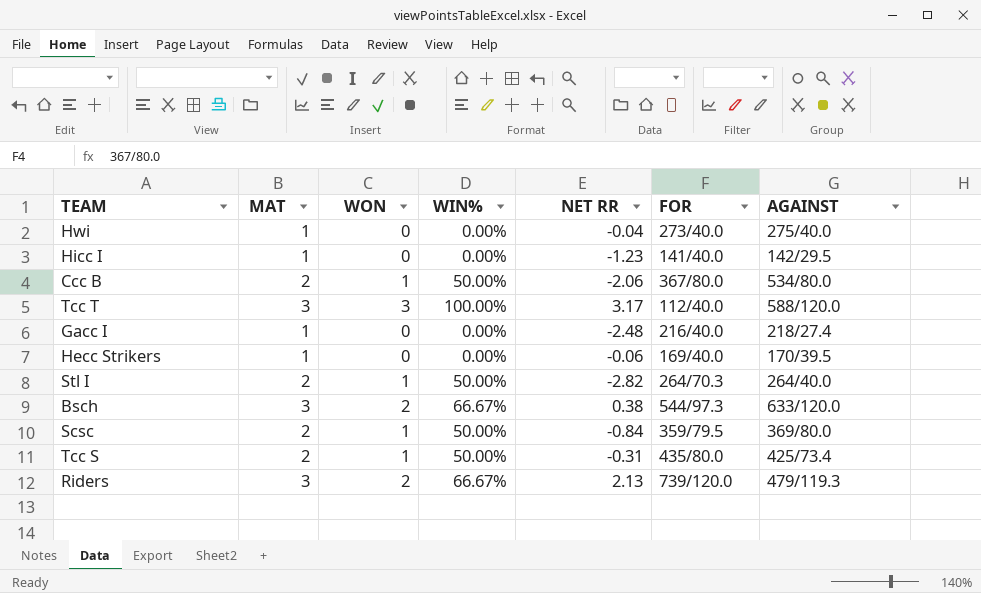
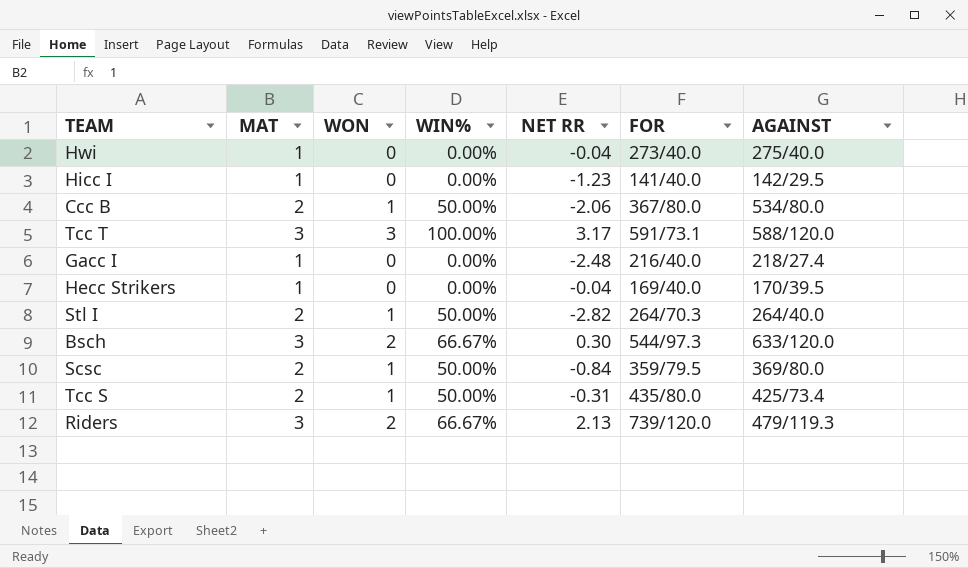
Tcc T | FOR: 112/40.0 -> 591/73.1
Hecc Strikers | NET RR: -0.06 -> -0.04
Bsch | NET RR: 0.38 -> 0.30

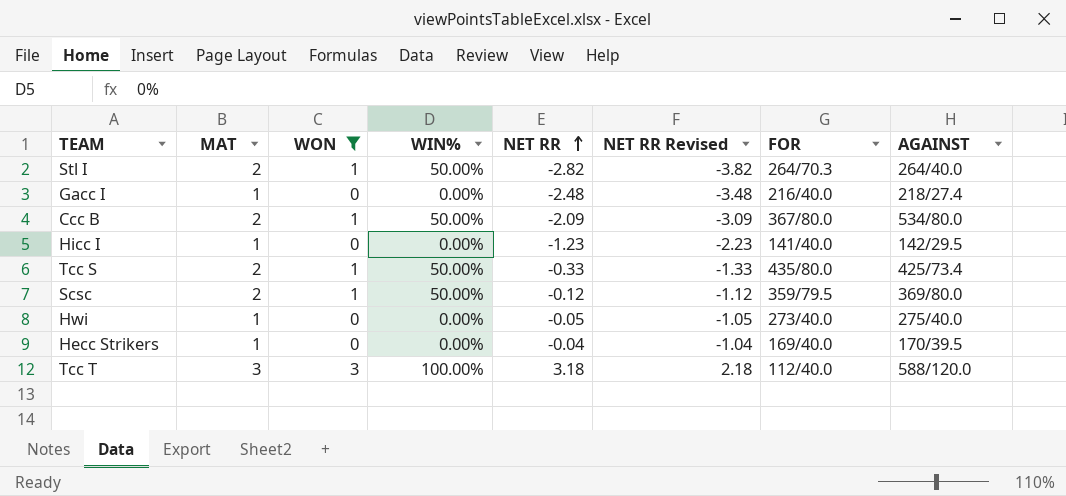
filter: none -> WON != 2
row order: none -> NET RR ascending
column NET RR Revised | formula: none -> [NET RR] - 1
Ccc B | NET RR: -2.06 -> -2.09
Tcc S | NET RR: -0.31 -> -0.33
Scsc | NET RR: -0.84 -> -0.12
Hwi | NET RR: -0.04 -> -0.05
Tcc T | NET RR: 3.17 -> 3.18
Tcc T | FOR: 591/73.1 -> 112/40.0

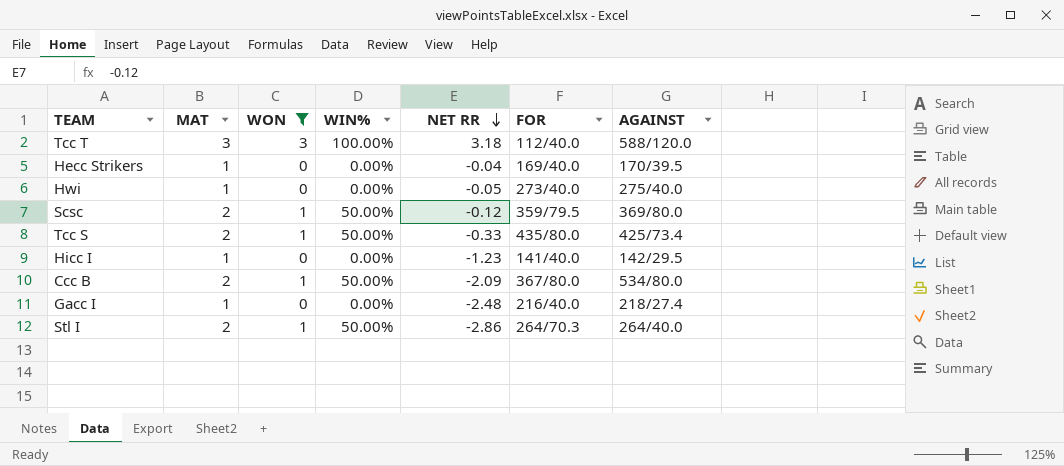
row order: NET RR ascending -> NET RR descending
column NET RR Revised | formula: [NET RR] - 1 -> none
Stl I | NET RR: -2.82 -> -2.86

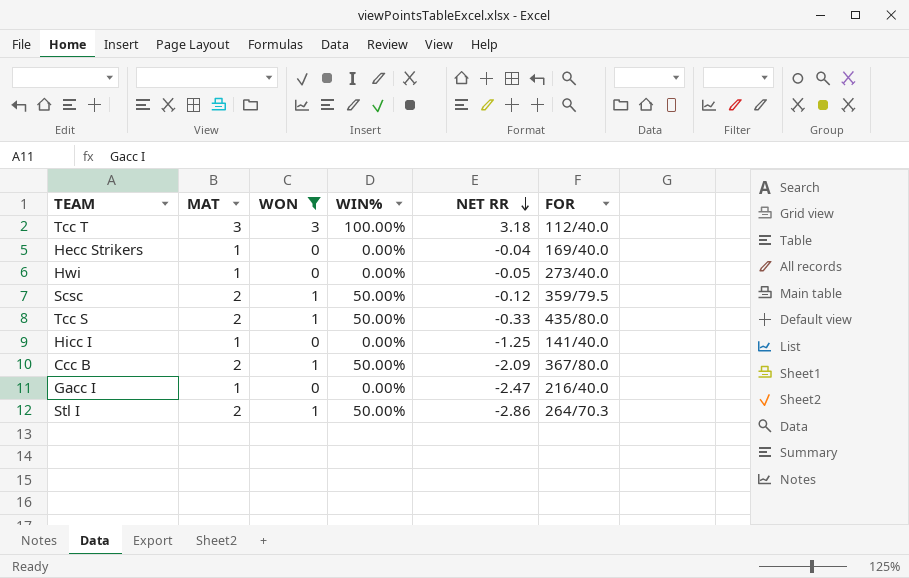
column AGAINST | position: 7 -> none
Hicc I | NET RR: -1.23 -> -1.25
Gacc I | NET RR: -2.48 -> -2.47

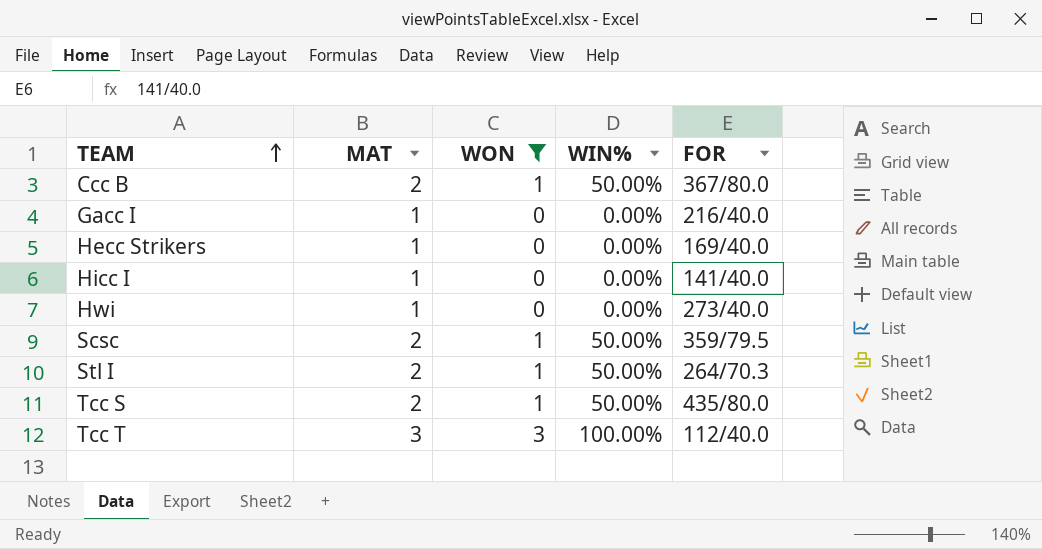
row order: NET RR descending -> TEAM ascending
column NET RR | position: 5 -> none

